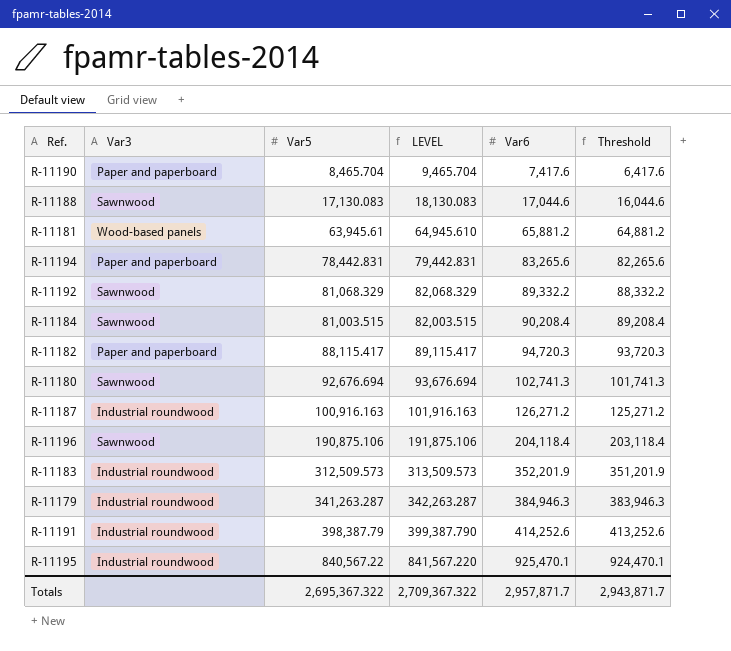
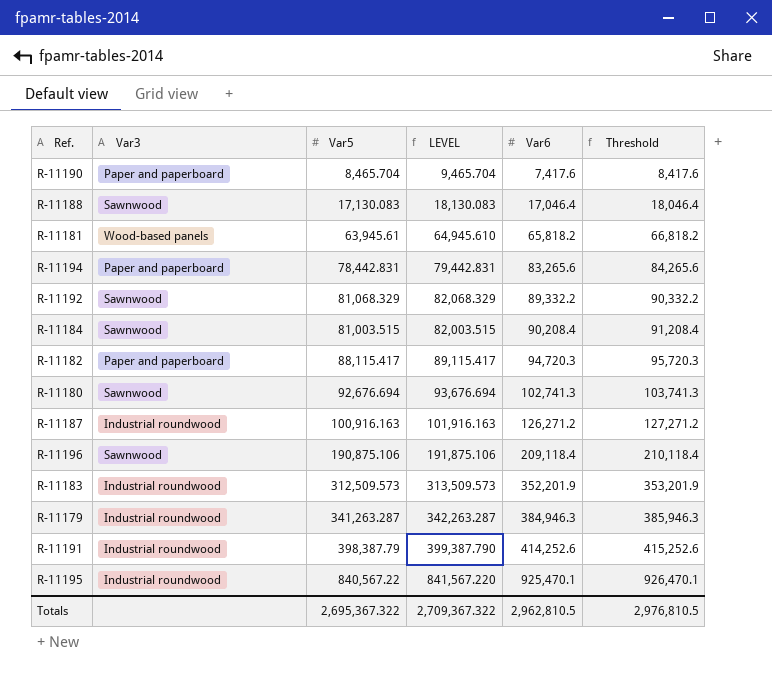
column Threshold | formula: [Var6] - 1000 -> [Var6] + 1000
R-11188 | Var6: 17,044.6 -> 17,046.4
R-11181 | Var6: 65,881.2 -> 65,818.2
R-11196 | Var6: 204,118.4 -> 209,118.4
Totals | Var6: 2,957,871.7 -> 2,962,810.5
Totals | Threshold: 2,943,871.7 -> 2,976,810.5

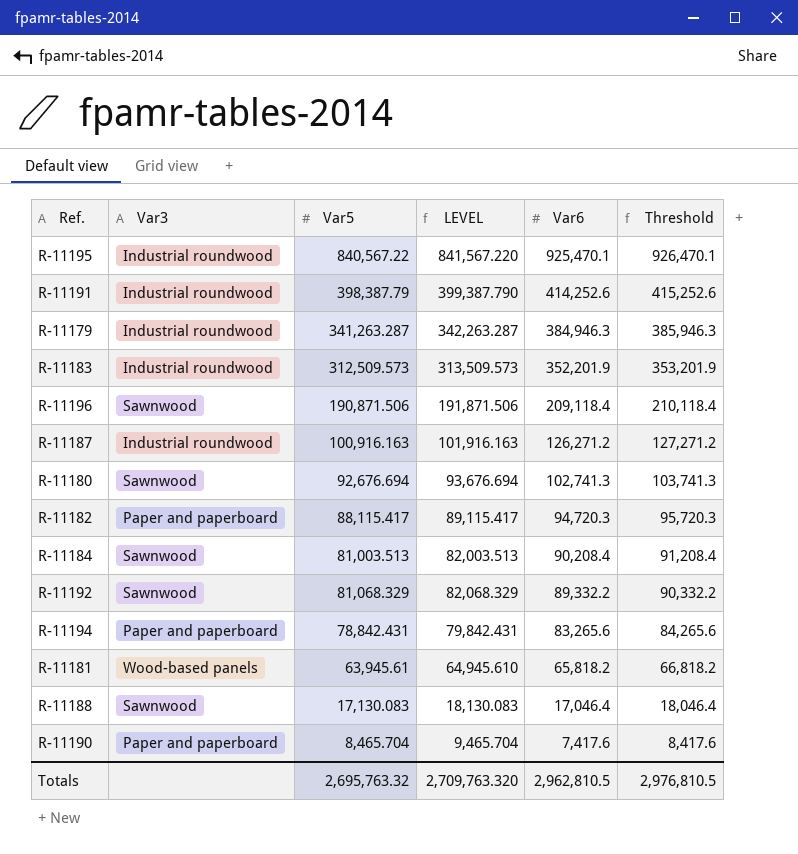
row order: Var6 ascending -> Var6 descending
R-11196 | Var5: 190,875.106 -> 190,871.506
R-11196 | LEVEL: 191,875.106 -> 191,871.506
R-11184 | Var5: 81,003.515 -> 81,003.513
R-11184 | LEVEL: 82,003.515 -> 82,003.513
R-11194 | Var5: 78,442.831 -> 78,842.431
R-11194 | LEVEL: 79,442.831 -> 79,842.431
Totals | Var5: 2,695,367.322 -> 2,695,763.32
Totals | LEVEL: 2,709,367.322 -> 2,709,763.320

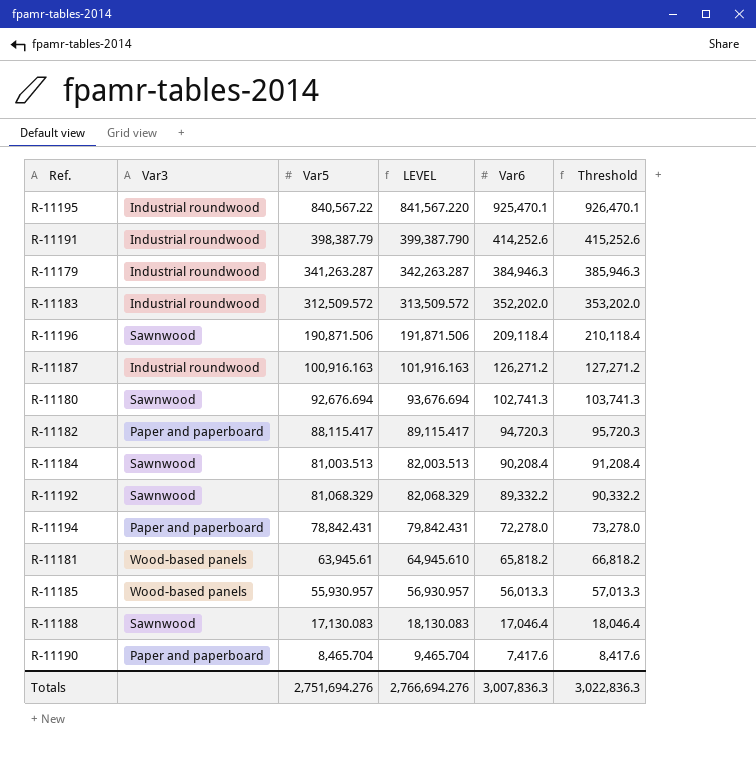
R-11183 | Var5: 312,509.573 -> 312,509.572
R-11183 | LEVEL: 313,509.573 -> 313,509.572
R-11183 | Var6: 352,201.9 -> 352,202.0
R-11183 | Threshold: 353,201.9 -> 353,202.0
R-11194 | Var6: 83,265.6 -> 72,278.0
R-11194 | Threshold: 84,265.6 -> 73,278.0
row R-11185: none -> Wood-based panels | 55,930.957 | 56,930.957 | 56,013.3 | 57,013.3
Totals | Var5: 2,695,763.32 -> 2,751,694.276
Totals | LEVEL: 2,709,763.320 -> 2,766,694.276
Totals | Var6: 2,962,810.5 -> 3,007,836.3
Totals | Threshold: 2,976,810.5 -> 3,022,836.3

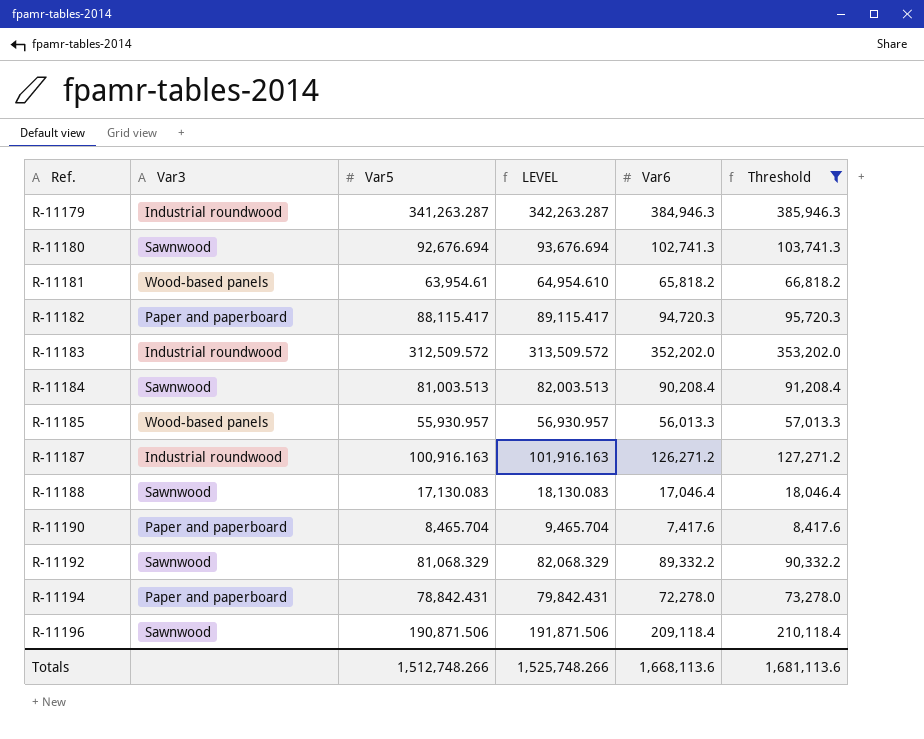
filter: none -> Threshold <= 385,946.3
row order: Var6 descending -> Ref. ascending
R-11181 | Var5: 63,945.61 -> 63,954.61
R-11181 | LEVEL: 64,945.610 -> 64,954.610
Totals | Var5: 2,751,694.276 -> 1,512,748.266
Totals | LEVEL: 2,766,694.276 -> 1,525,748.266
Totals | Var6: 3,007,836.3 -> 1,668,113.6
Totals | Threshold: 3,022,836.3 -> 1,681,113.6

